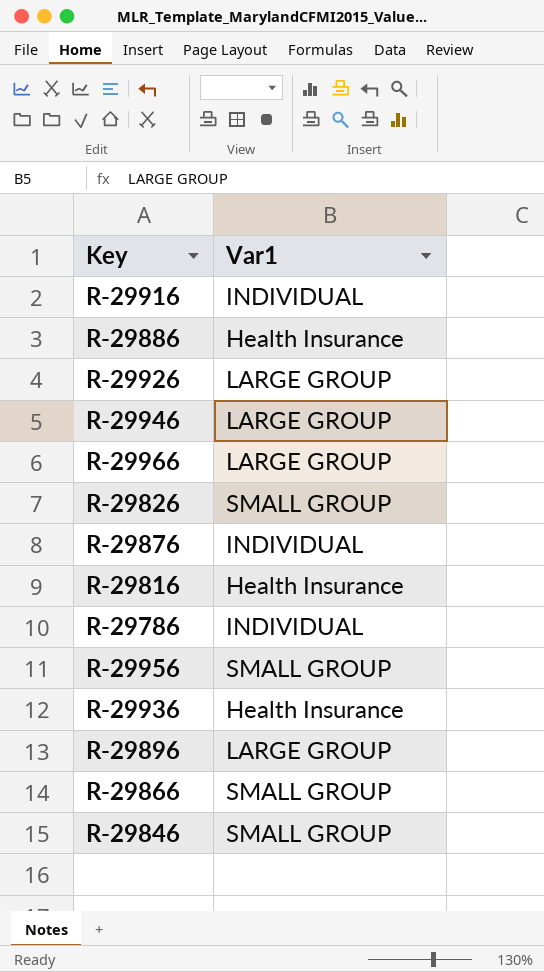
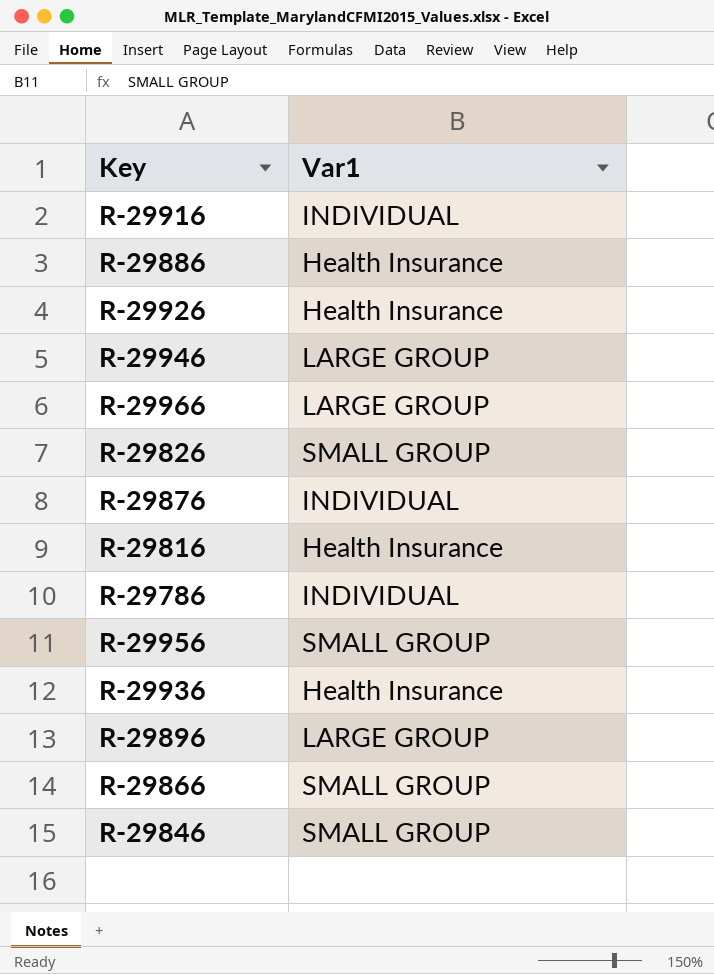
R-29926 | Var1: LARGE GROUP -> Health Insurance

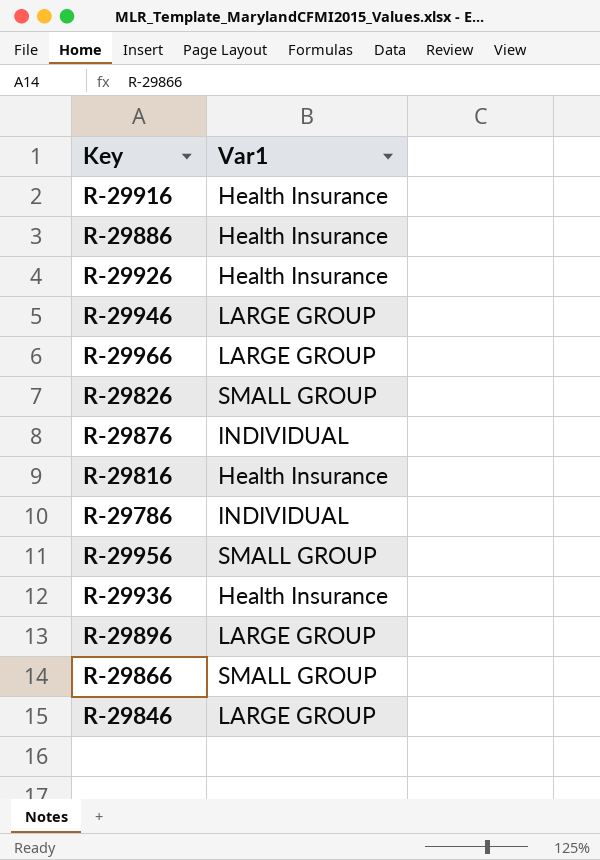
R-29916 | Var1: INDIVIDUAL -> Health Insurance
R-29846 | Var1: SMALL GROUP -> LARGE GROUP

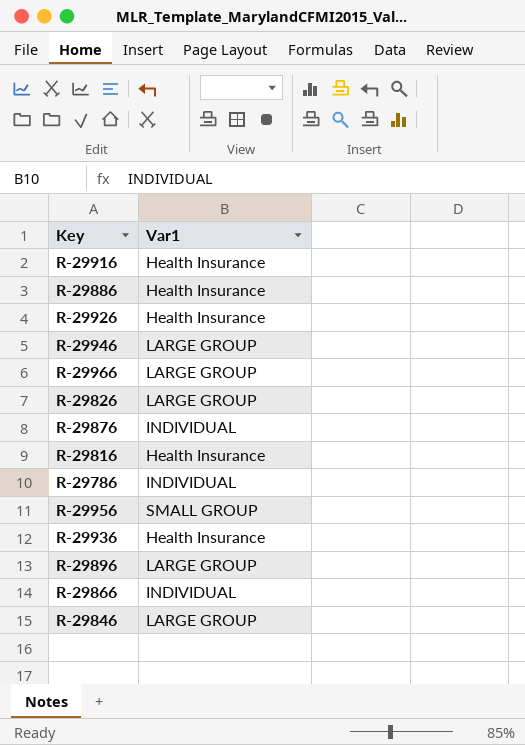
R-29826 | Var1: SMALL GROUP -> LARGE GROUP
R-29866 | Var1: SMALL GROUP -> INDIVIDUAL

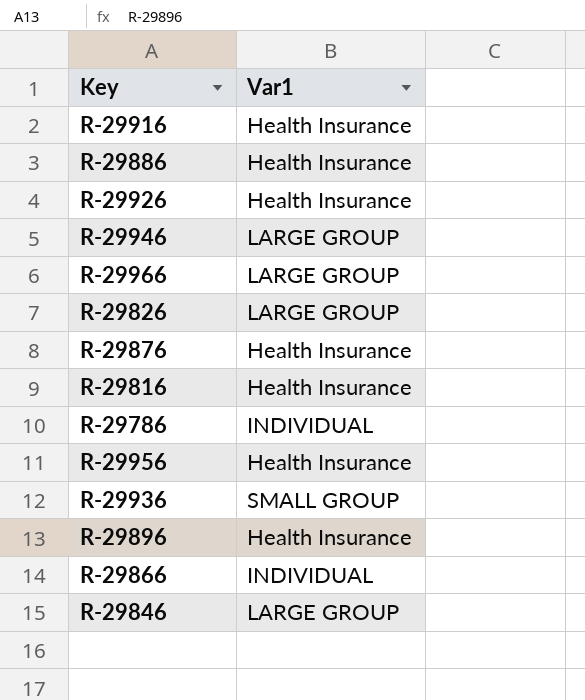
R-29876 | Var1: INDIVIDUAL -> Health Insurance
R-29956 | Var1: SMALL GROUP -> Health Insurance
R-29936 | Var1: Health Insurance -> SMALL GROUP
R-29896 | Var1: LARGE GROUP -> Health Insurance

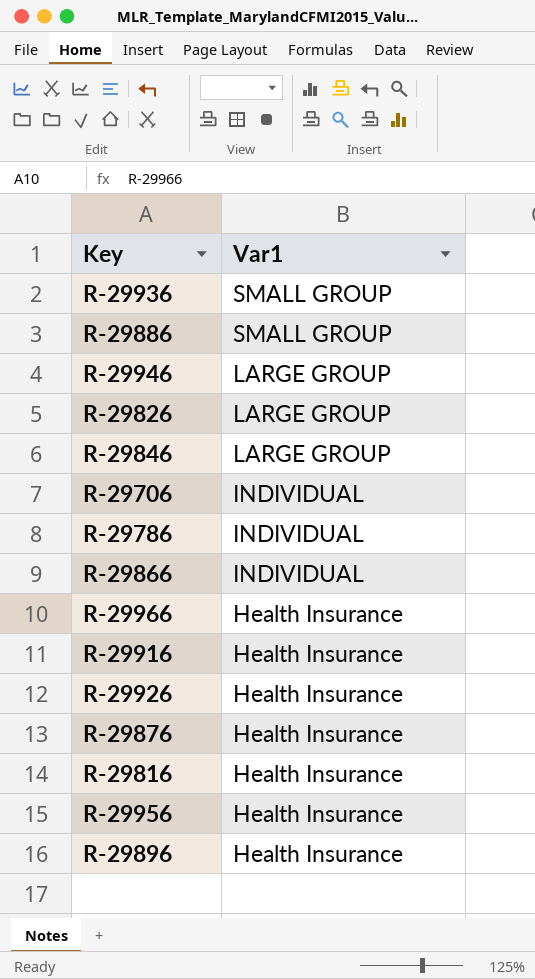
row order: none -> Var1 descending
R-29886 | Var1: Health Insurance -> SMALL GROUP
row R-29706: none -> INDIVIDUAL
R-29966 | Var1: LARGE GROUP -> Health Insurance

